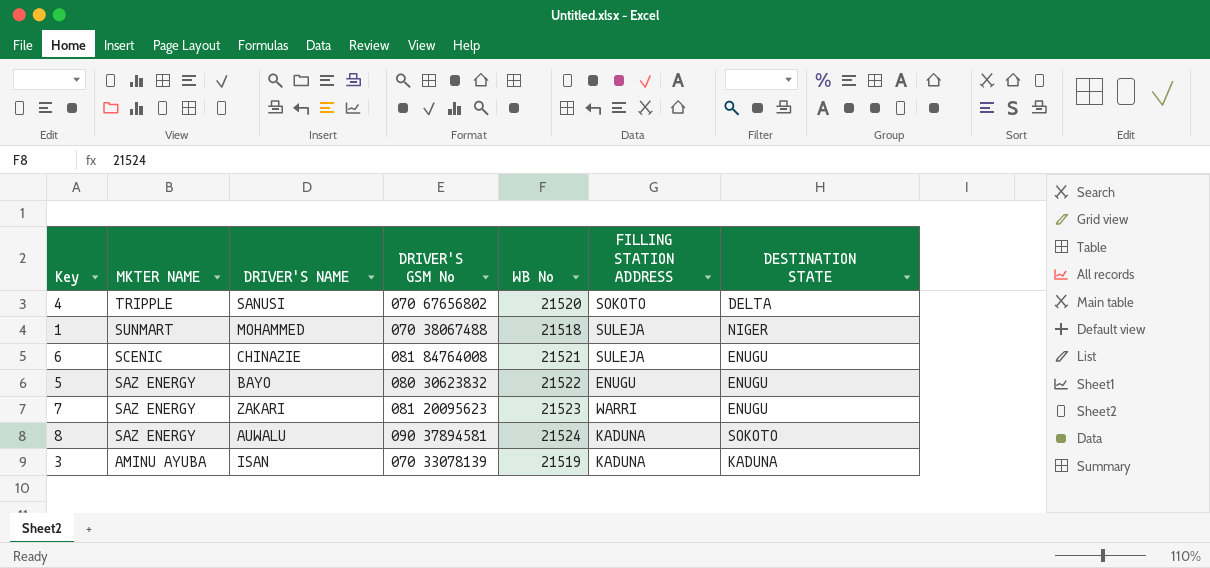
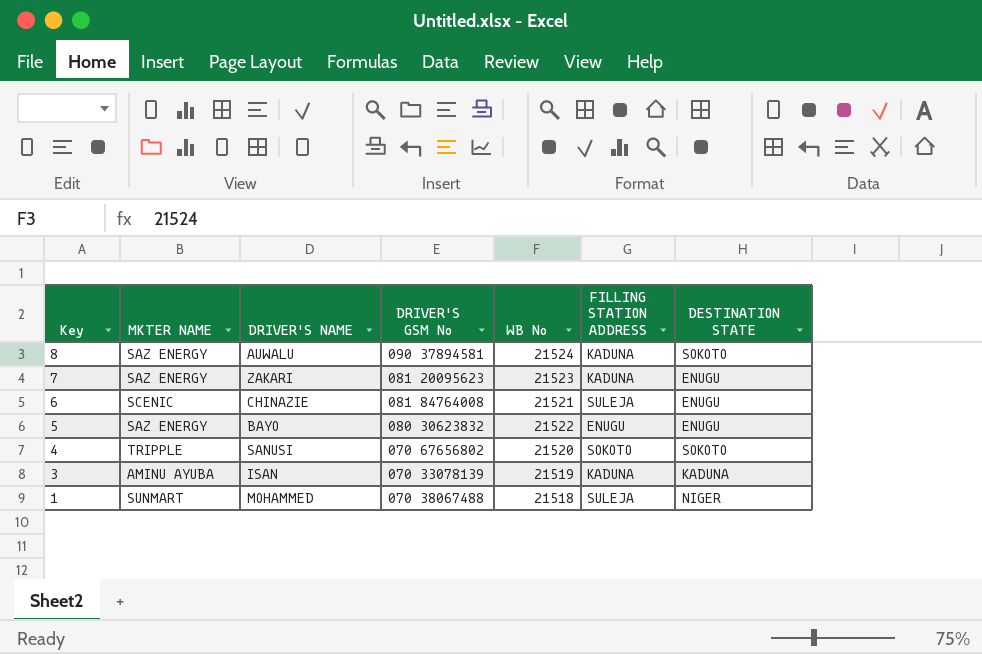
row order: MKTER NAME descending -> Key descending
7 | FILLING STATION ADDRESS: WARRI -> KADUNA
4 | DESTINATION STATE: DELTA -> SOKOTO

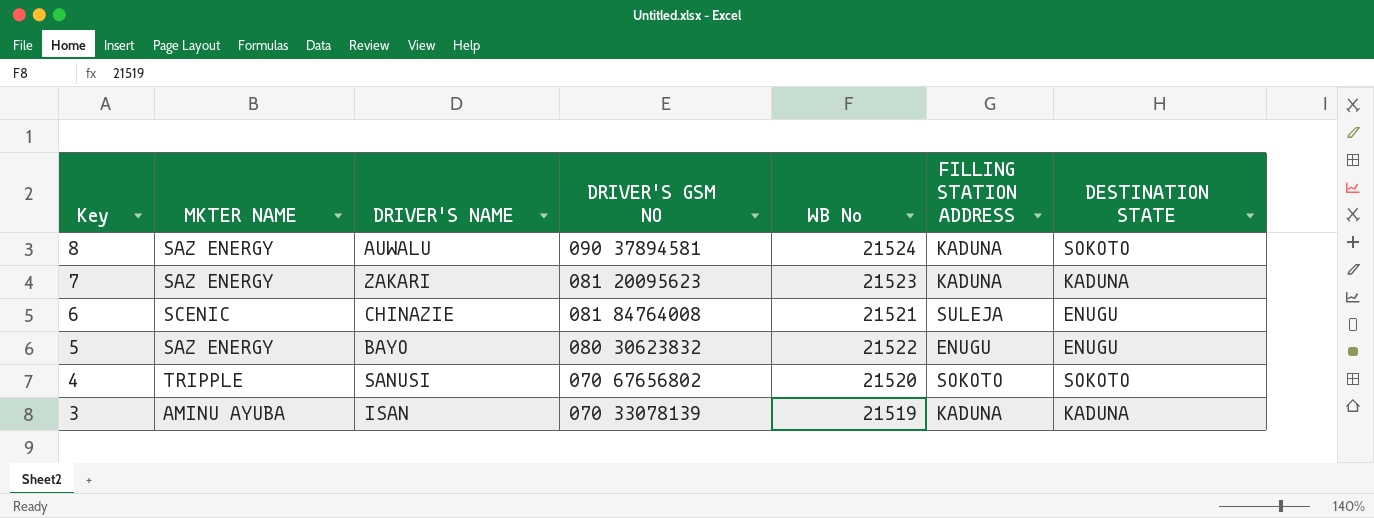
column name: DRIVER'S GSM No -> DRIVER'S GSM NO
row 1: SUNMART | MOHAMMED | 070 38067488 | 21518 | SULEJA | NIGER -> none
7 | DESTINATION STATE: ENUGU -> KADUNA

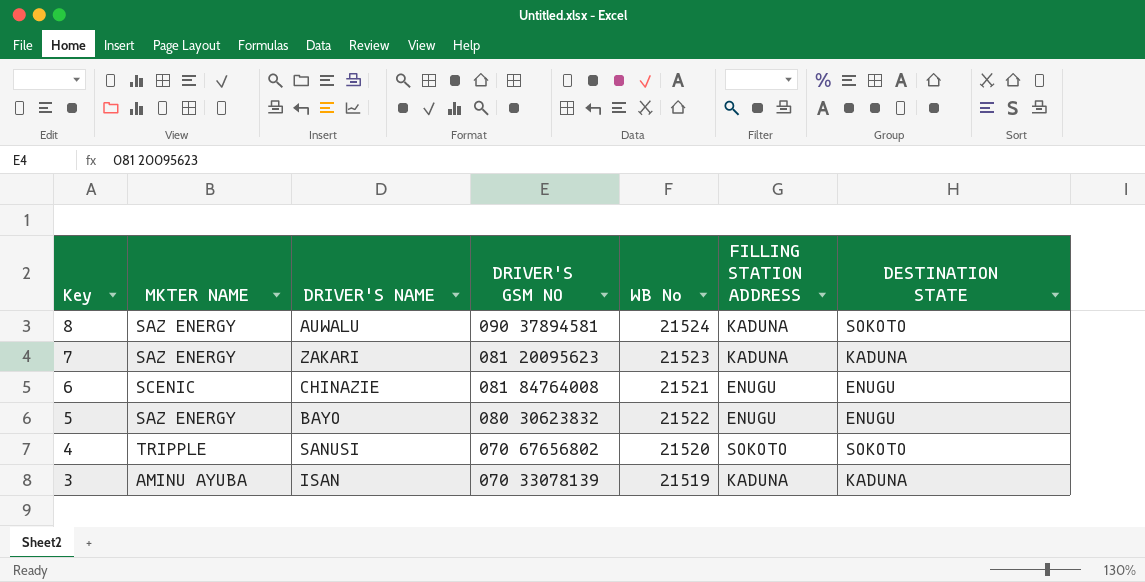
6 | FILLING STATION ADDRESS: SULEJA -> ENUGU

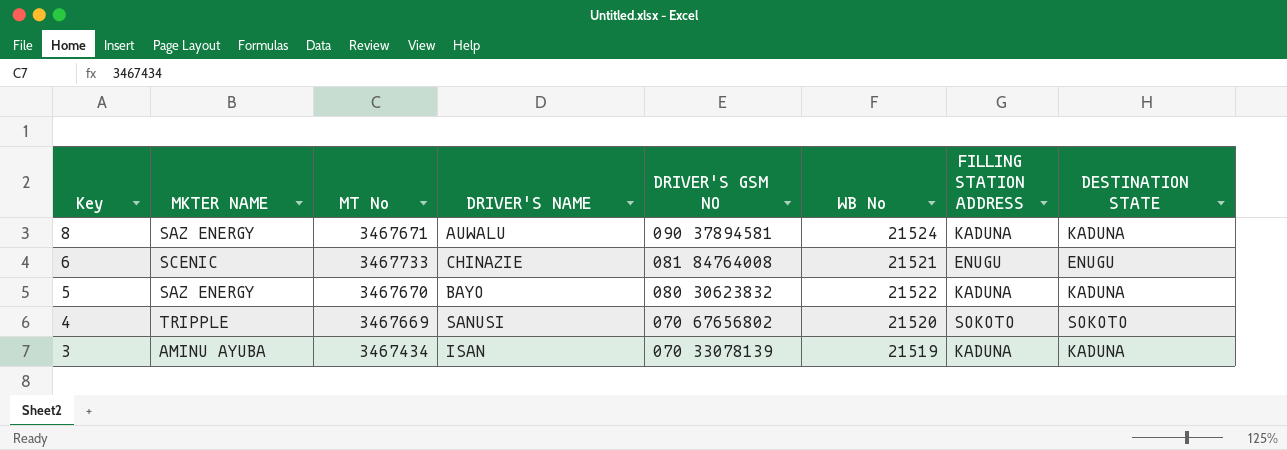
column MT No | position: none -> 3
row 7: SAZ ENERGY | ZAKARI | 081 20095623 | 21523 | KADUNA | KADUNA -> none
8 | DESTINATION STATE: SOKOTO -> KADUNA
5 | FILLING STATION ADDRESS: ENUGU -> KADUNA
5 | DESTINATION STATE: ENUGU -> KADUNA

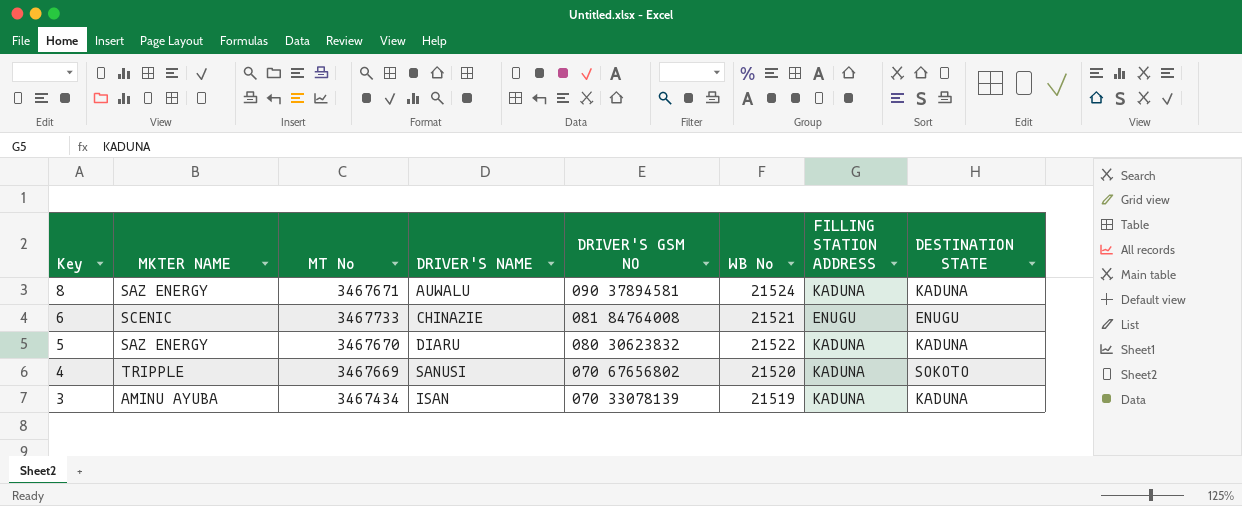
5 | DRIVER'S NAME: BAYO -> DIARU
4 | FILLING STATION ADDRESS: SOKOTO -> KADUNA

